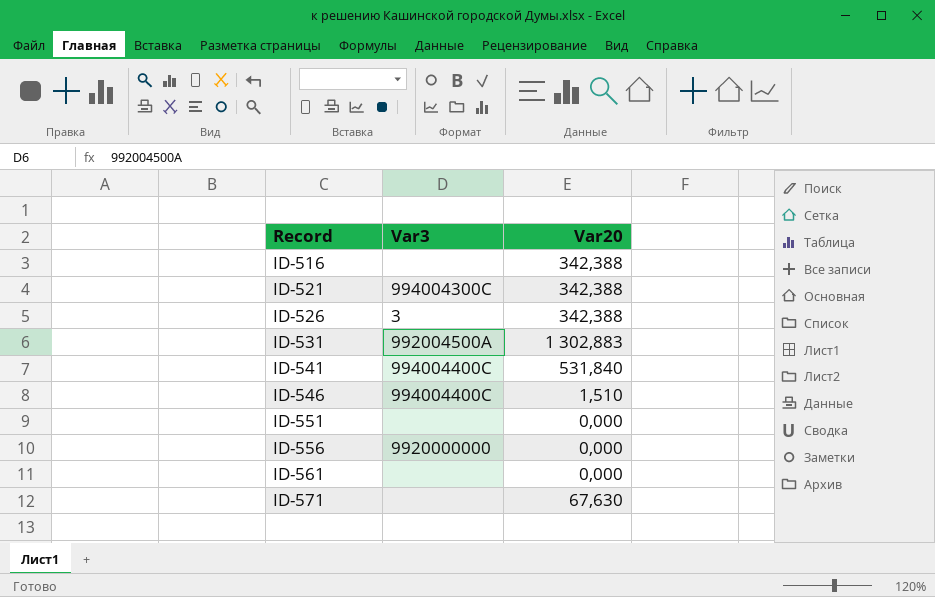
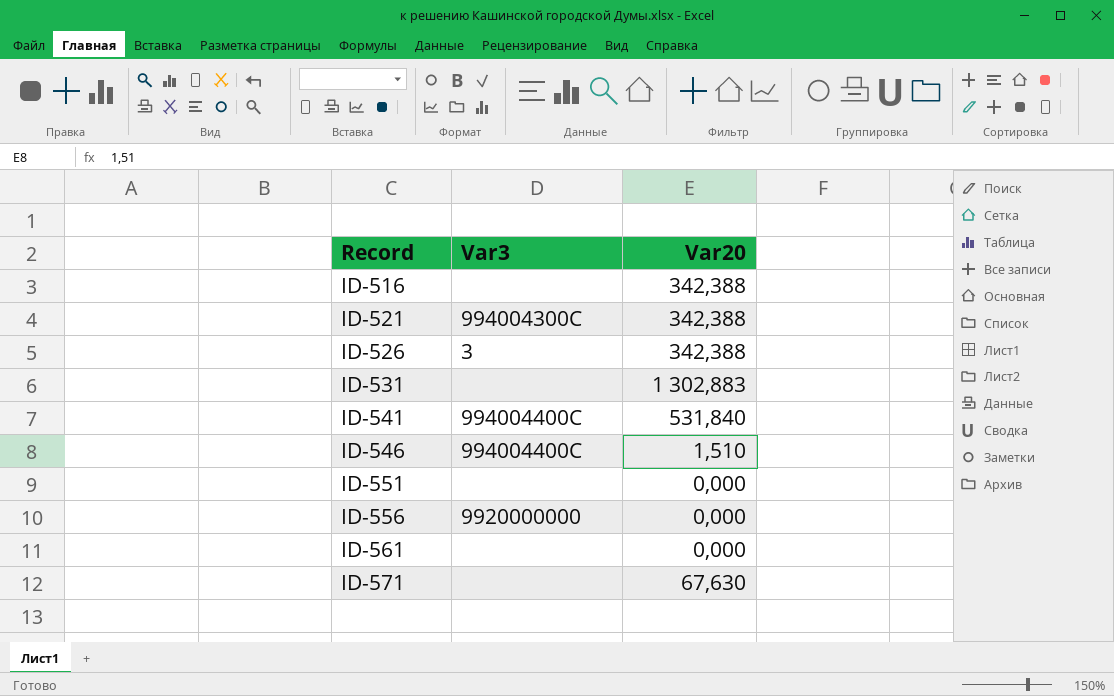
ID-531 | Var3: 992004500А -> none

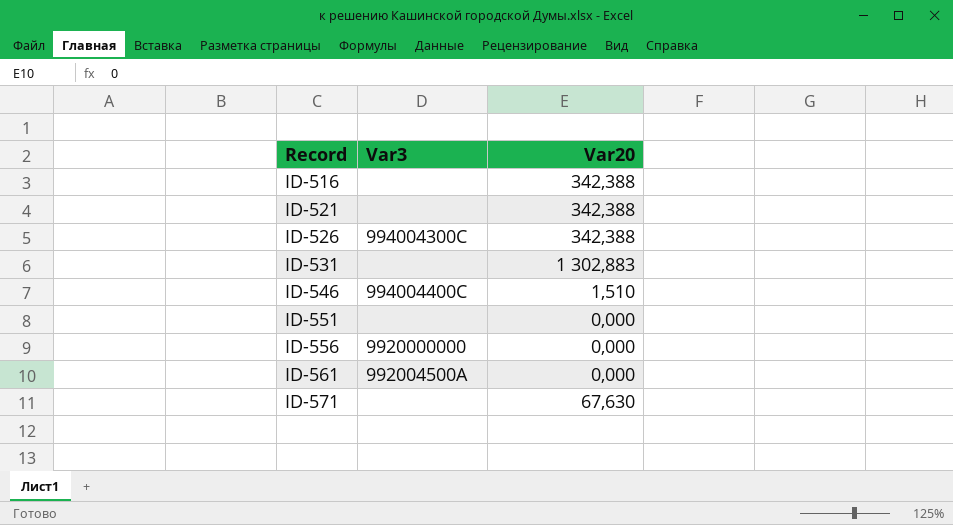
row ID-541: 994004400С | 531,840 -> none
ID-521 | Var3: 994004300С -> none
ID-526 | Var3: 3 -> 994004300С
ID-561 | Var3: none -> 992004500А

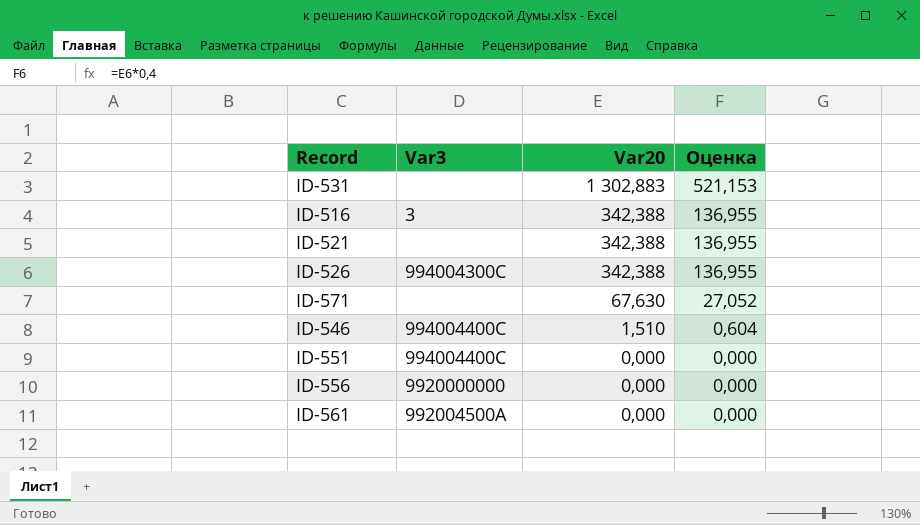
row order: Record ascending -> Var20 descending
column Оценка | formula: none -> [Var20] * 0,4
ID-516 | Var3: none -> 3
ID-551 | Var3: none -> 994004400С

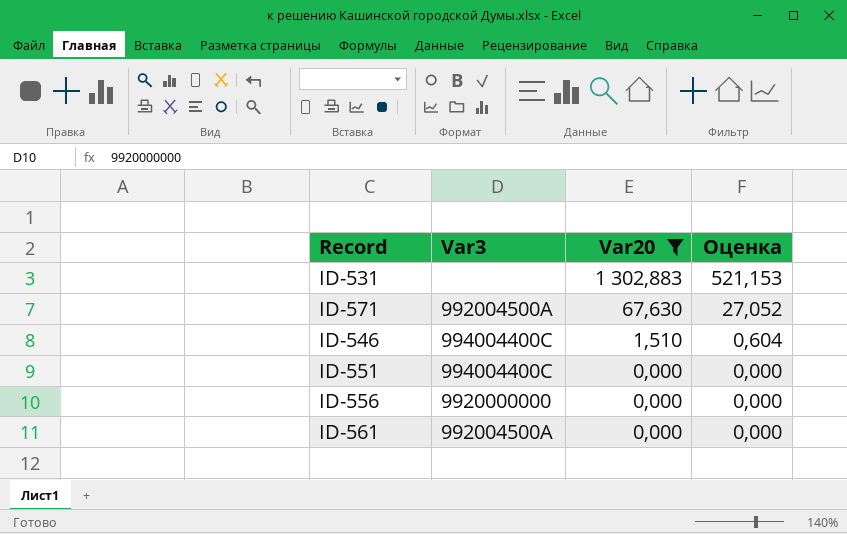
filter: none -> Var20 != 342,388
ID-571 | Var3: none -> 992004500А

